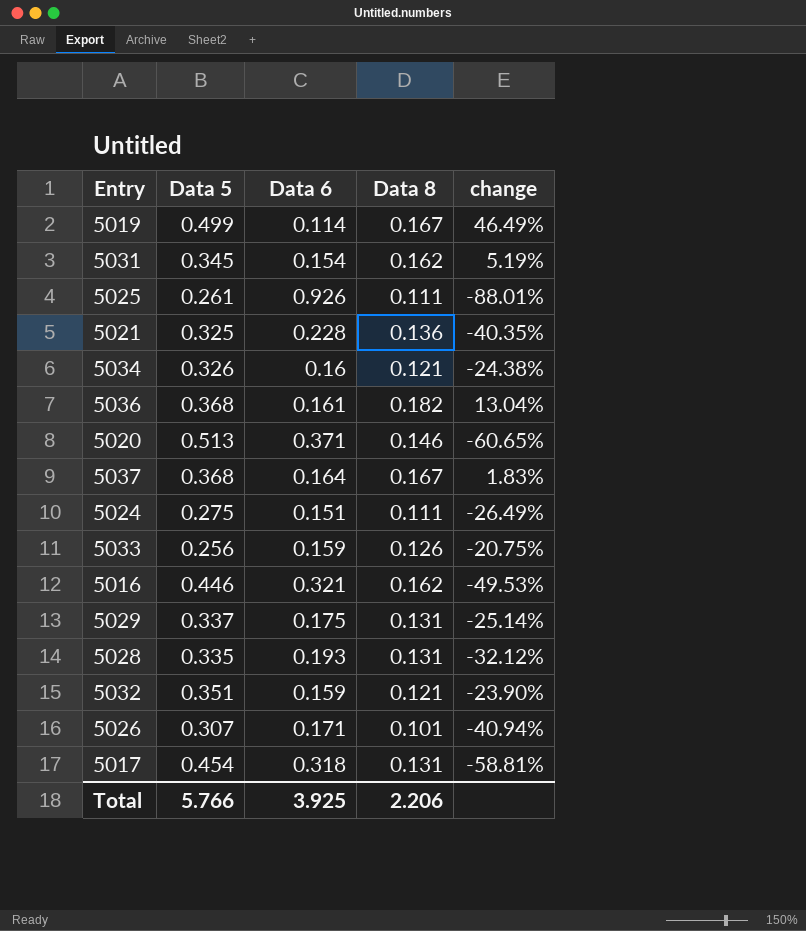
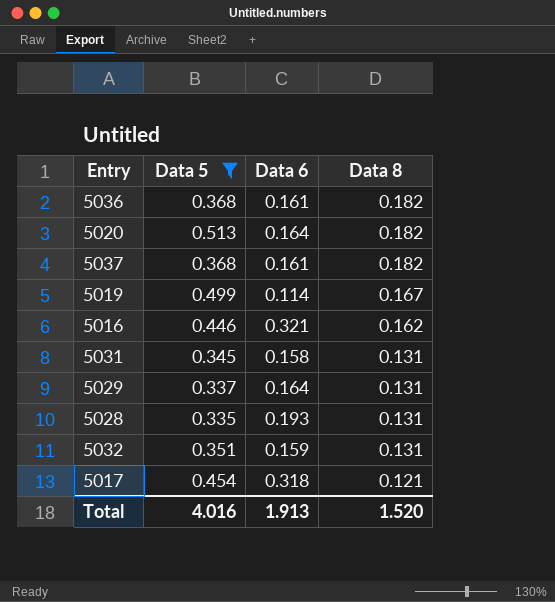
filter: none -> Data 5 >= 0.335
row order: none -> Data 8 descending
column change | formula: ([Data 8] - [Data 6]) / [Data 6] -> none
5020 | Data 6: 0.371 -> 0.164
5020 | Data 8: 0.146 -> 0.182
5037 | Data 6: 0.164 -> 0.161
5037 | Data 8: 0.167 -> 0.182
5031 | Data 6: 0.154 -> 0.158
5031 | Data 8: 0.162 -> 0.131
5029 | Data 6: 0.175 -> 0.164
5032 | Data 8: 0.121 -> 0.131
5017 | Data 8: 0.131 -> 0.121
Total | Data 5: 5.766 -> 4.016
Total | Data 6: 3.925 -> 1.913
Total | Data 8: 2.206 -> 1.520

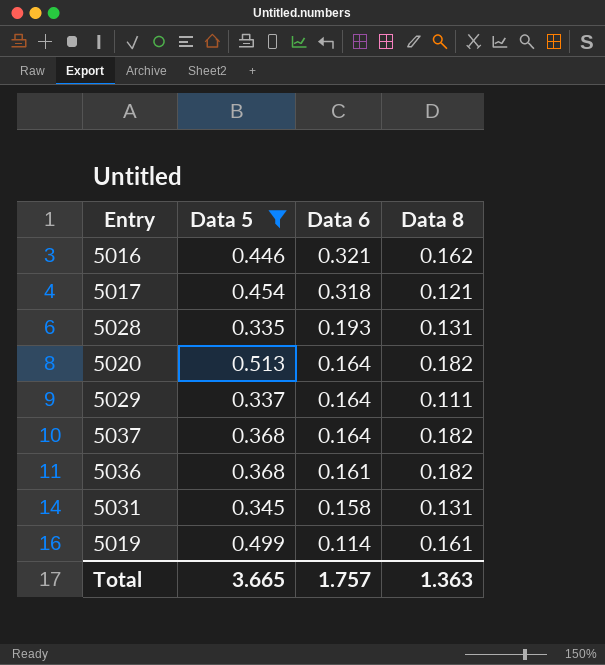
row order: Data 8 descending -> Data 6 descending
row 5032: 0.351 | 0.159 | 0.131 -> none
5029 | Data 8: 0.131 -> 0.111
5037 | Data 6: 0.161 -> 0.164
5019 | Data 8: 0.167 -> 0.161
Total | Data 5: 4.016 -> 3.665
Total | Data 6: 1.913 -> 1.757
Total | Data 8: 1.520 -> 1.363

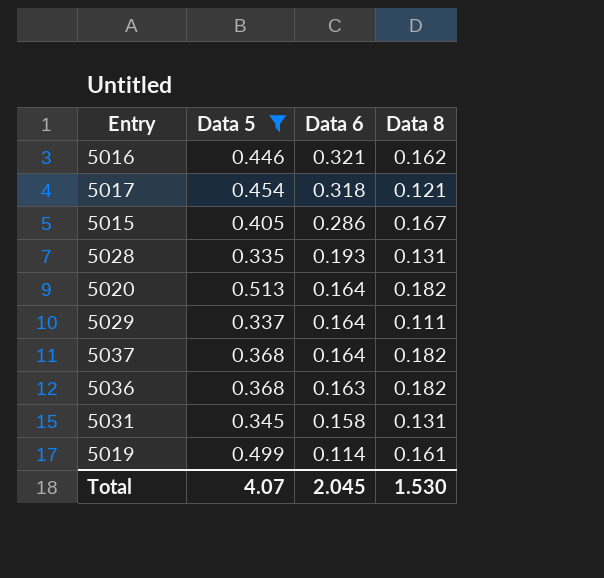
row 5015: none -> 0.405 | 0.286 | 0.167
5036 | Data 6: 0.161 -> 0.163
Total | Data 5: 3.665 -> 4.07
Total | Data 6: 1.757 -> 2.045
Total | Data 8: 1.363 -> 1.530

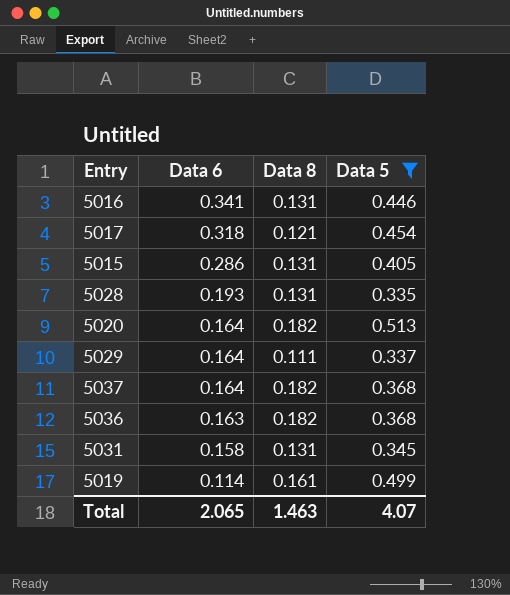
column Data 5 | position: 2 -> 4
5016 | Data 6: 0.321 -> 0.341
5016 | Data 8: 0.162 -> 0.131
5015 | Data 8: 0.167 -> 0.131
Total | Data 6: 2.045 -> 2.065
Total | Data 8: 1.530 -> 1.463

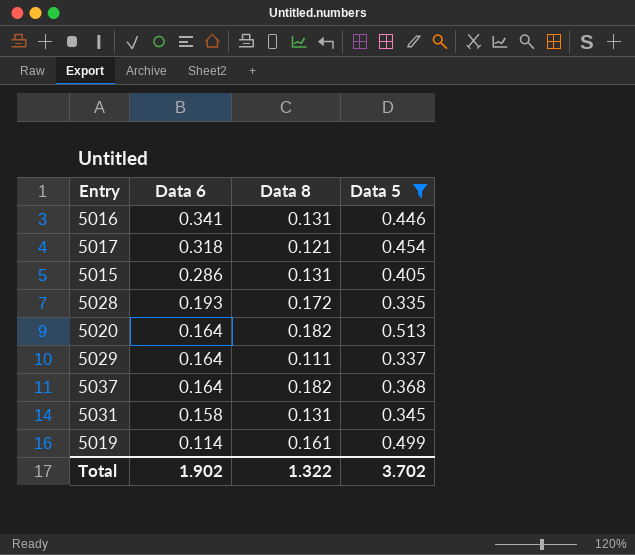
row 5036: 0.163 | 0.182 | 0.368 -> none
5028 | Data 8: 0.131 -> 0.172
Total | Data 6: 2.065 -> 1.902
Total | Data 8: 1.463 -> 1.322
Total | Data 5: 4.07 -> 3.702

